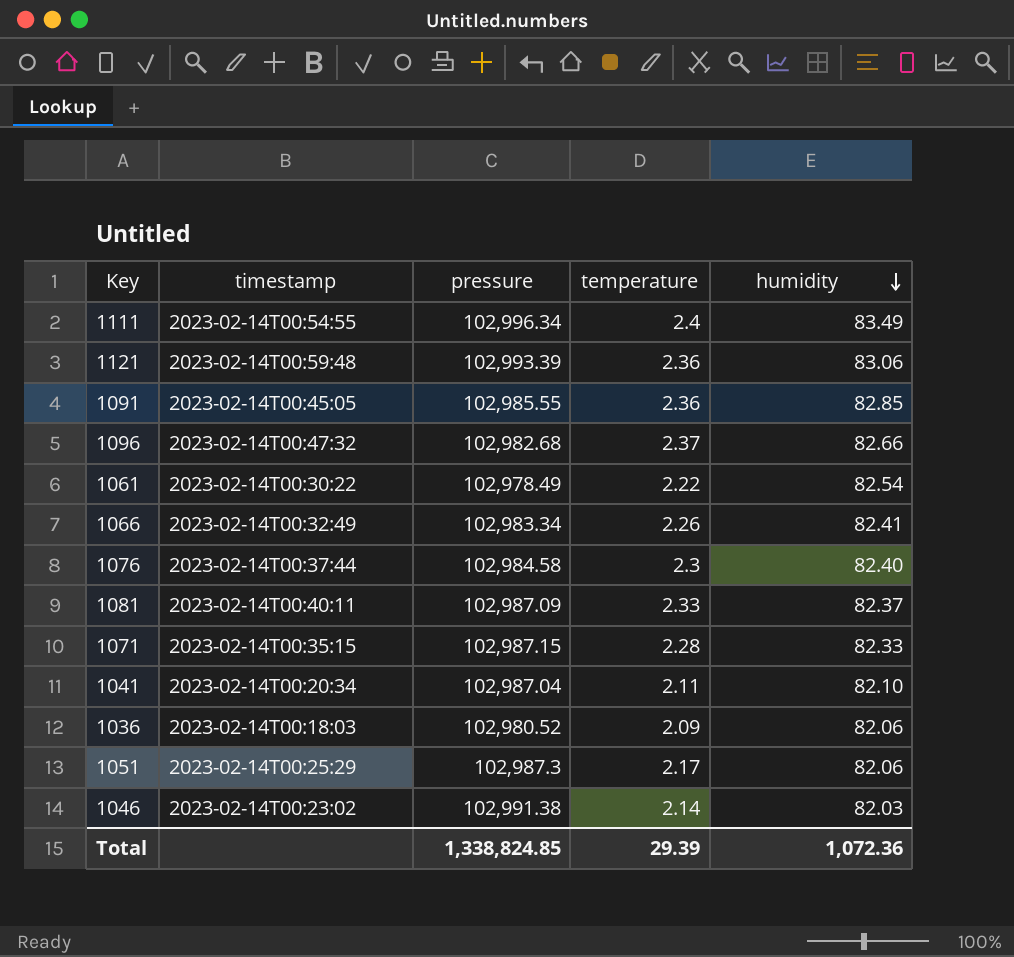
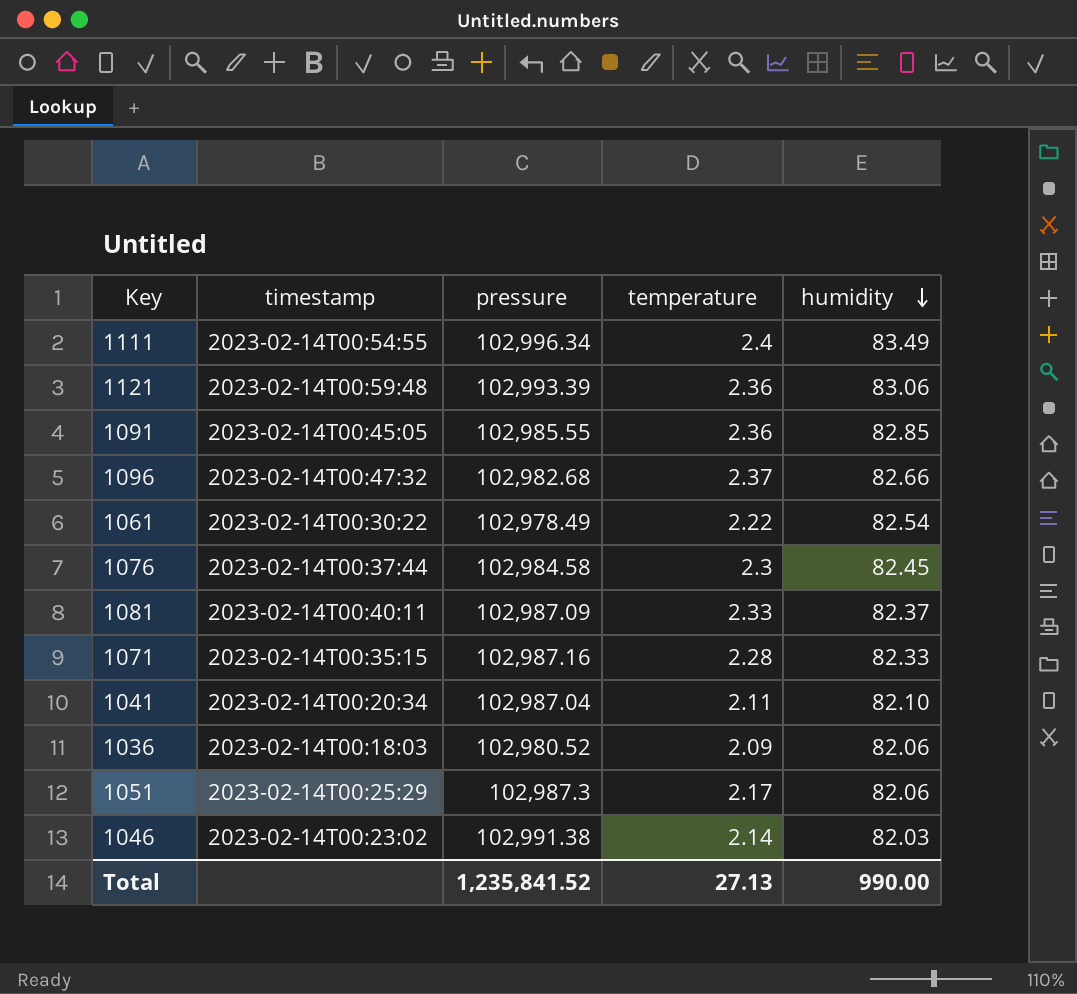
row 1066: 2023-02-14T00:32:49 | 102,983.34 | 2.26 | 82.41 -> none
1076 | humidity: 82.40 -> 82.45
1071 | pressure: 102,987.15 -> 102,987.16
Total | pressure: 1,338,824.85 -> 1,235,841.52
Total | temperature: 29.39 -> 27.13
Total | humidity: 1,072.36 -> 990.00

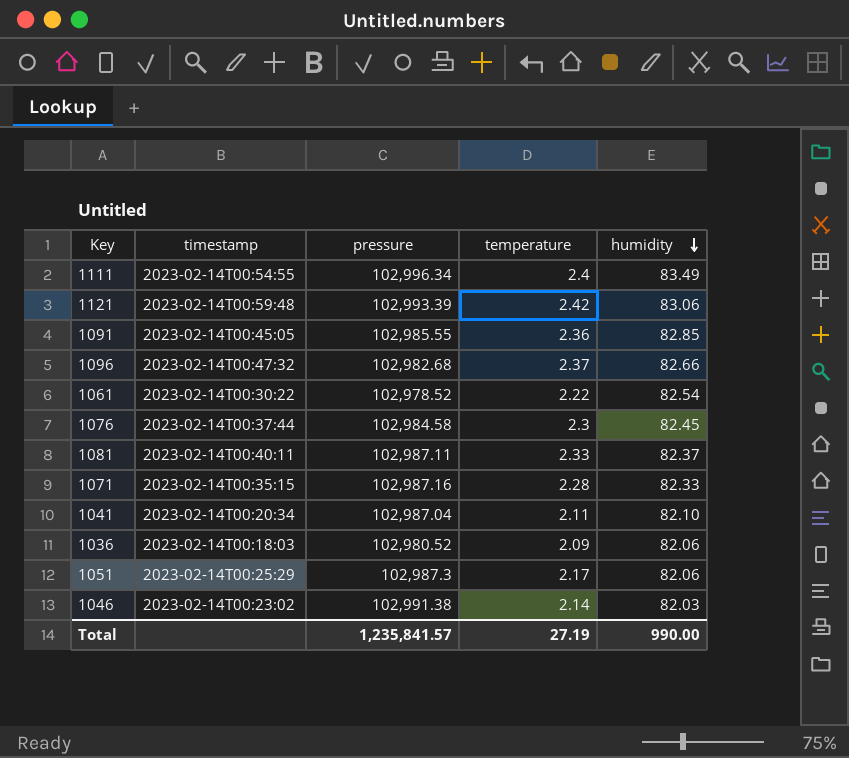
1121 | temperature: 2.36 -> 2.42
1061 | pressure: 102,978.49 -> 102,978.52
1081 | pressure: 102,987.09 -> 102,987.11
Total | pressure: 1,235,841.52 -> 1,235,841.57
Total | temperature: 27.13 -> 27.19

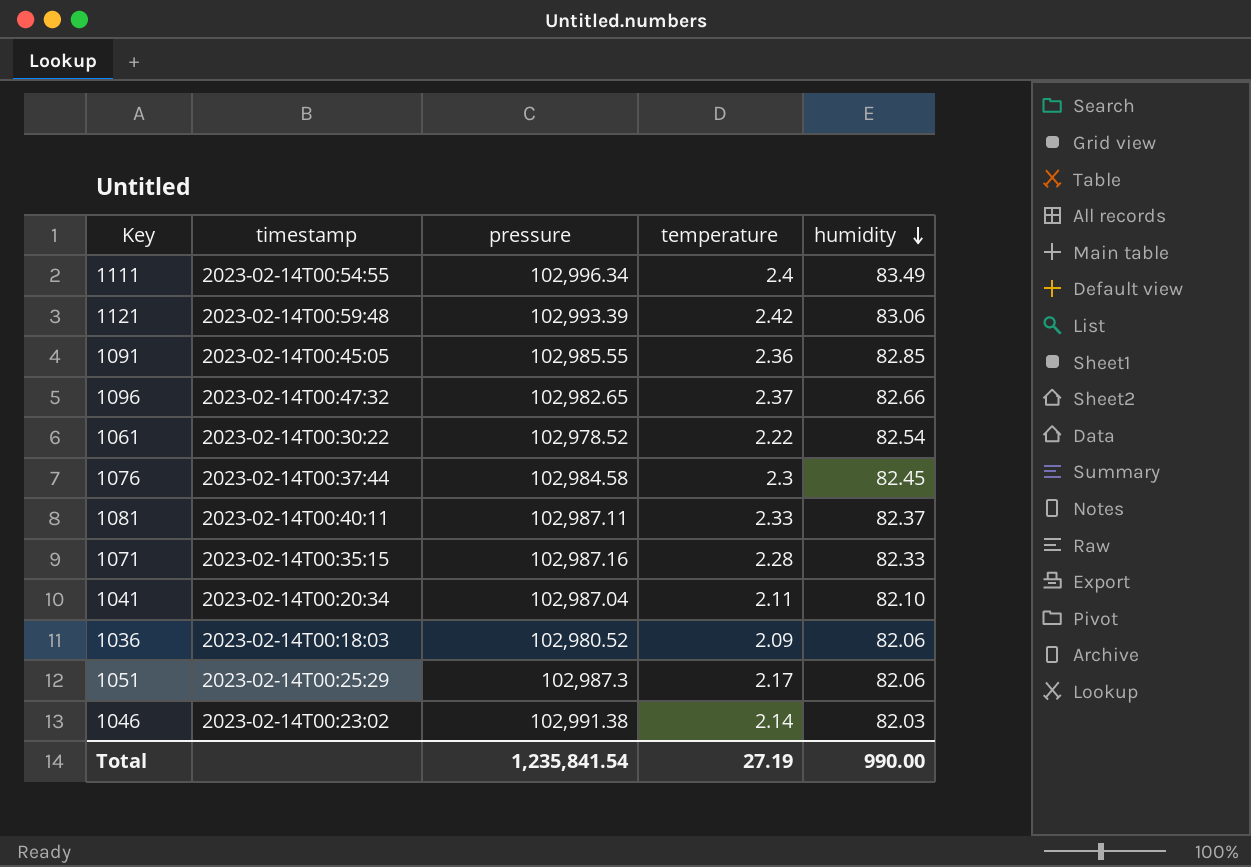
1096 | pressure: 102,982.68 -> 102,982.65
Total | pressure: 1,235,841.57 -> 1,235,841.54

